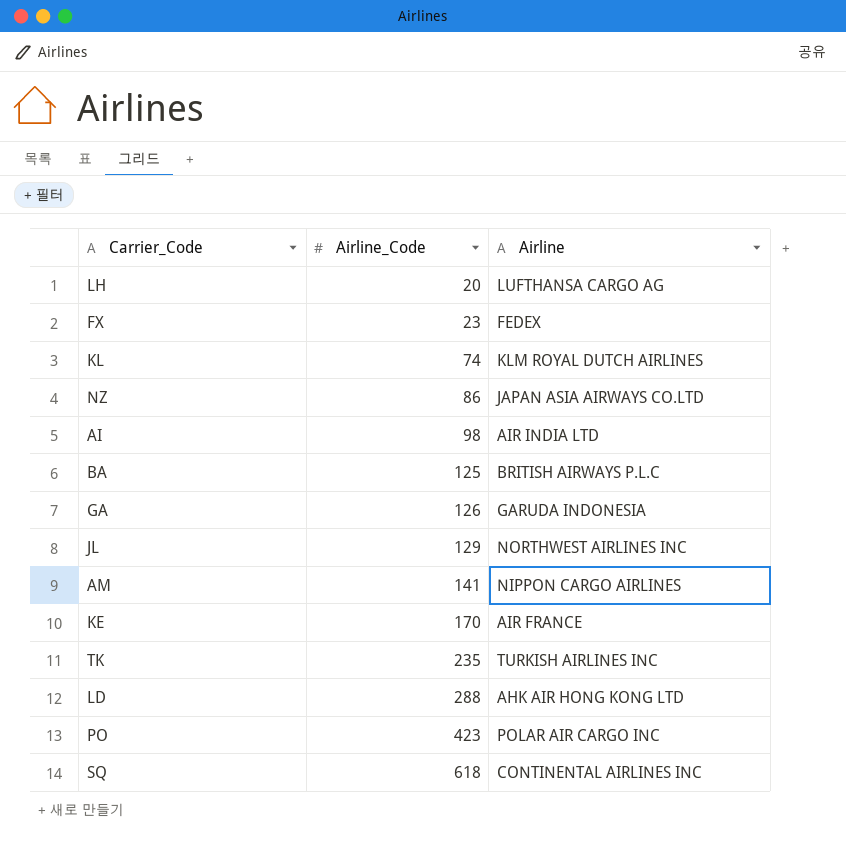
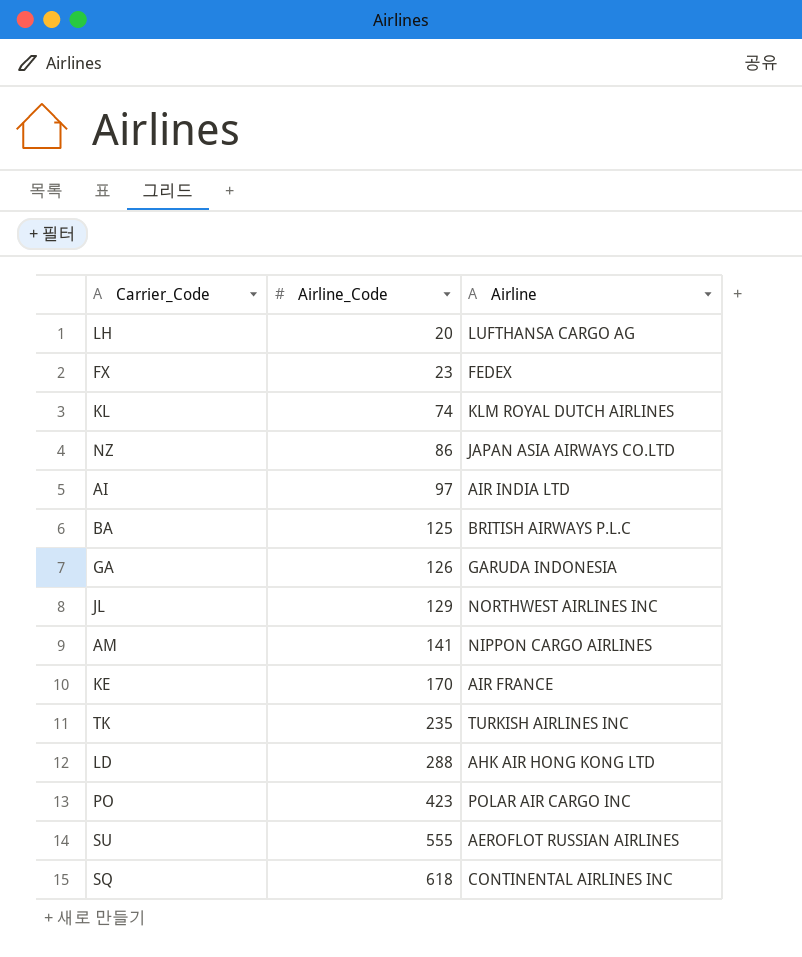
AI | Airline_Code: 98 -> 97
row SU: none -> 555 | AEROFLOT RUSSIAN AIRLINES

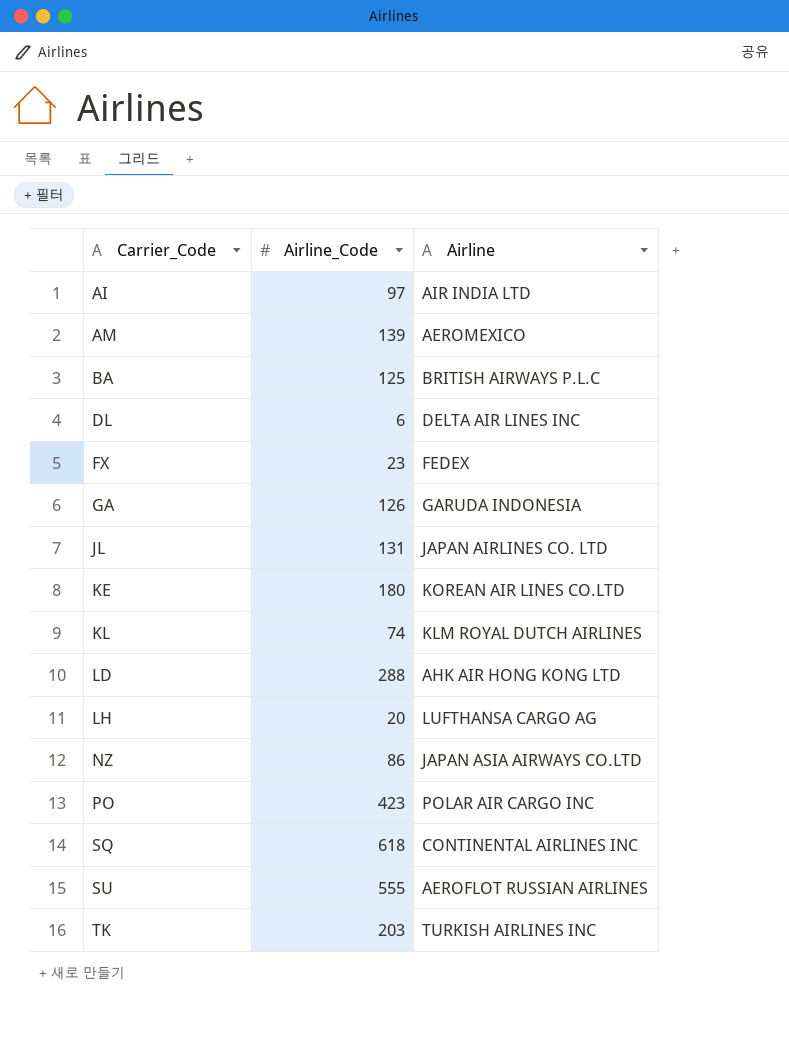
row order: Airline_Code ascending -> Carrier_Code ascending
AM | Airline_Code: 141 -> 139
AM | Airline: NIPPON CARGO AIRLINES -> AEROMEXICO
row DL: none -> 6 | DELTA AIR LINES INC
JL | Airline_Code: 129 -> 131
JL | Airline: NORTHWEST AIRLINES INC -> JAPAN AIRLINES CO. LTD
KE | Airline_Code: 170 -> 180
KE | Airline: AIR FRANCE -> KOREAN AIR LINES CO.LTD
TK | Airline_Code: 235 -> 203

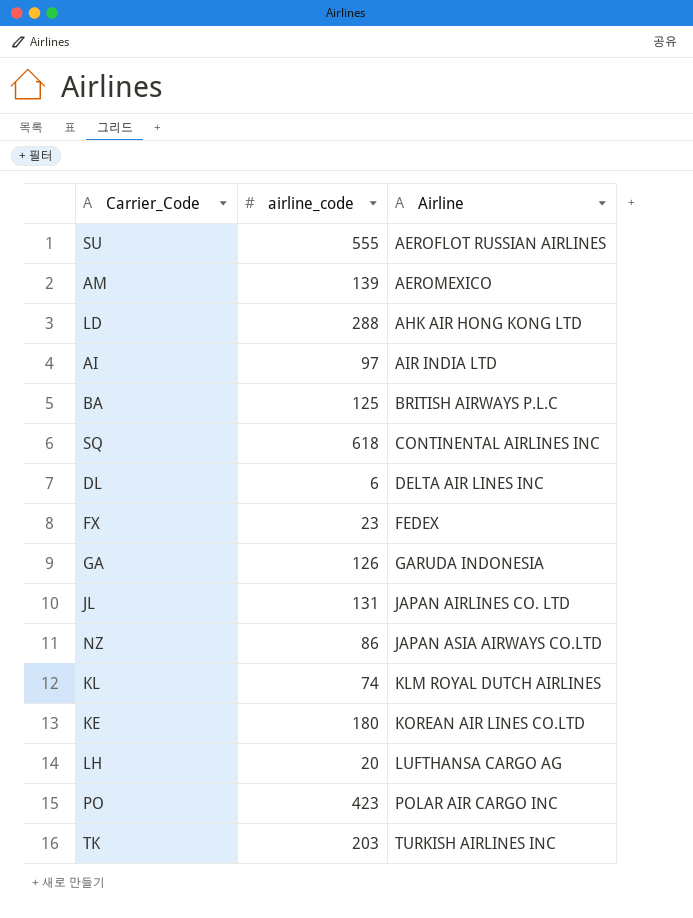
row order: Carrier_Code ascending -> Airline ascending
column name: Airline_Code -> airline_code

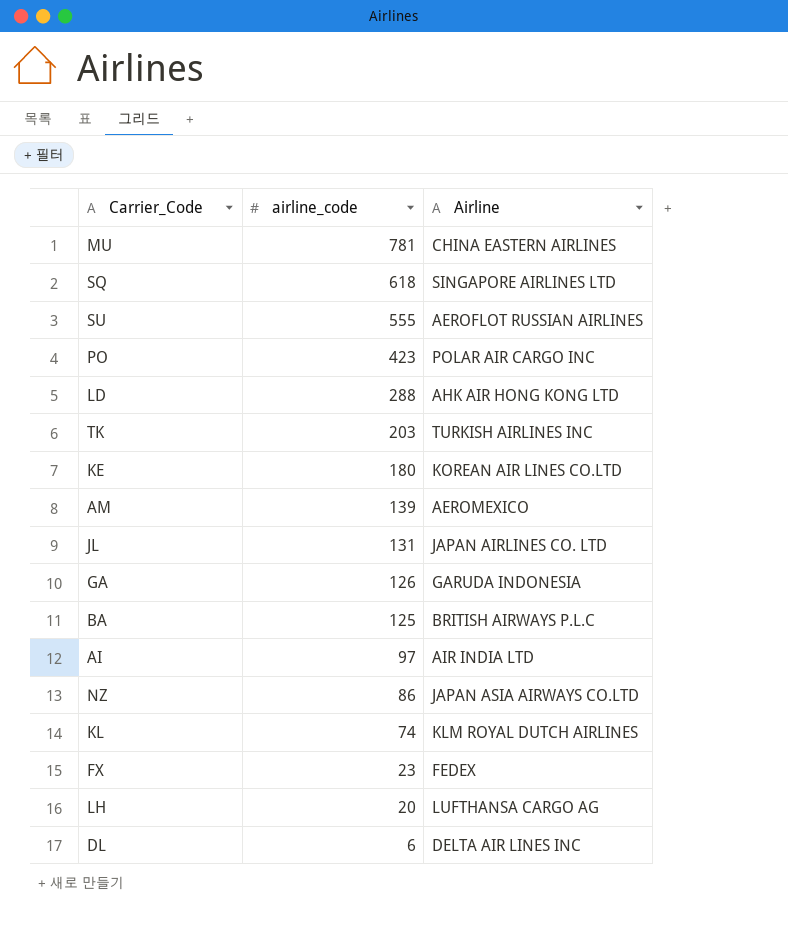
row order: Airline ascending -> airline_code descending
row MU: none -> 781 | CHINA EASTERN AIRLINES
SQ | Airline: CONTINENTAL AIRLINES INC -> SINGAPORE AIRLINES LTD

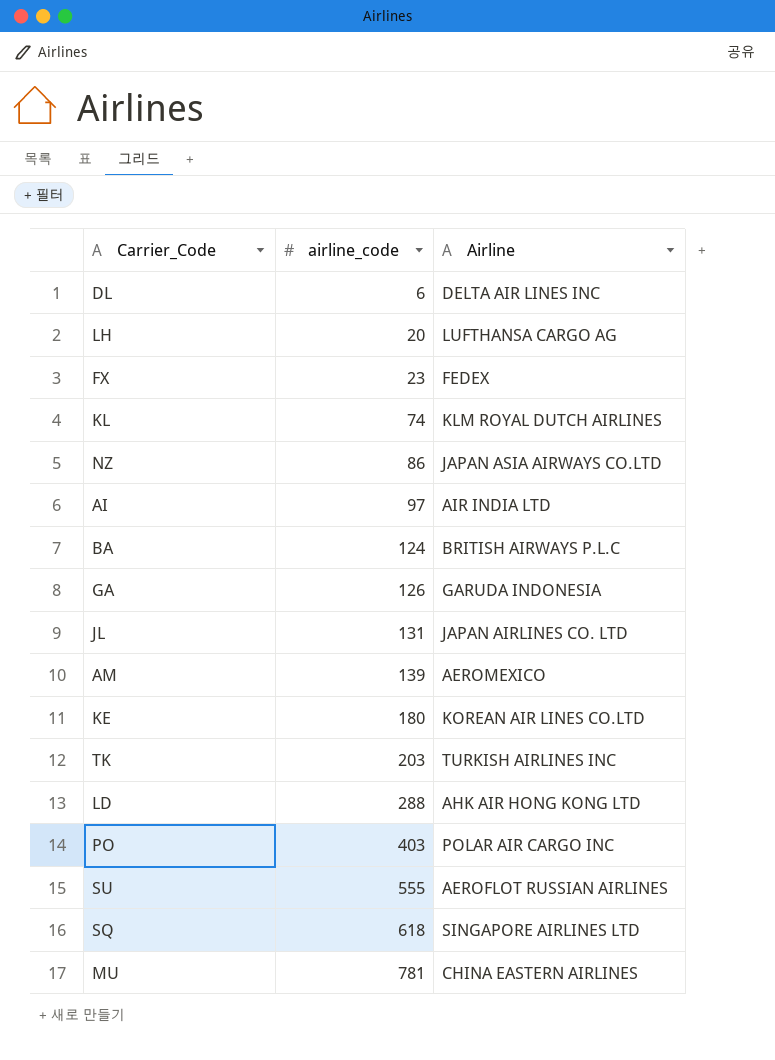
row order: airline_code descending -> airline_code ascending
BA | airline_code: 125 -> 124
PO | airline_code: 423 -> 403

